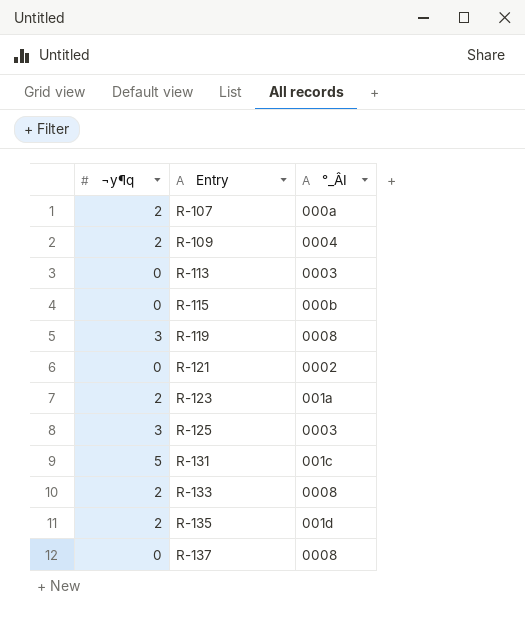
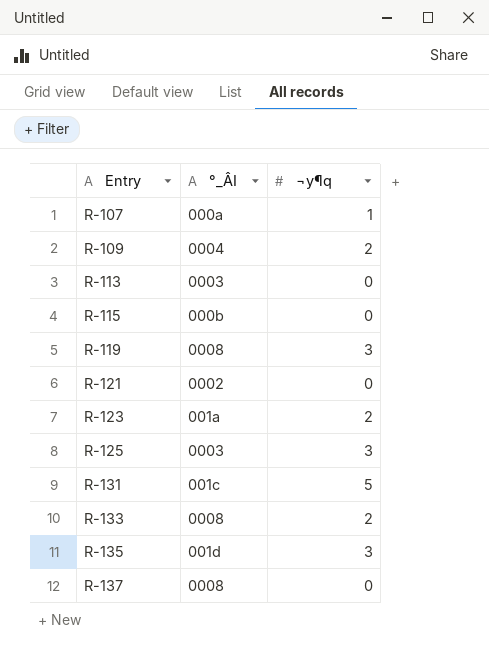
column ¬y¶q | position: 1 -> 3
R-107 | ¬y¶q: 2 -> 1
R-135 | ¬y¶q: 2 -> 3

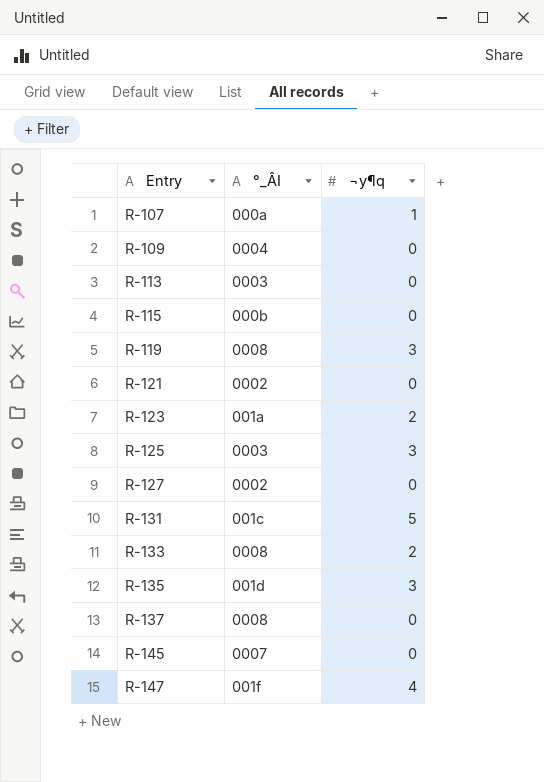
R-109 | ¬y¶q: 2 -> 0
row R-127: none -> 0002 | 0
row R-145: none -> 0007 | 0
row R-147: none -> 001f | 4

